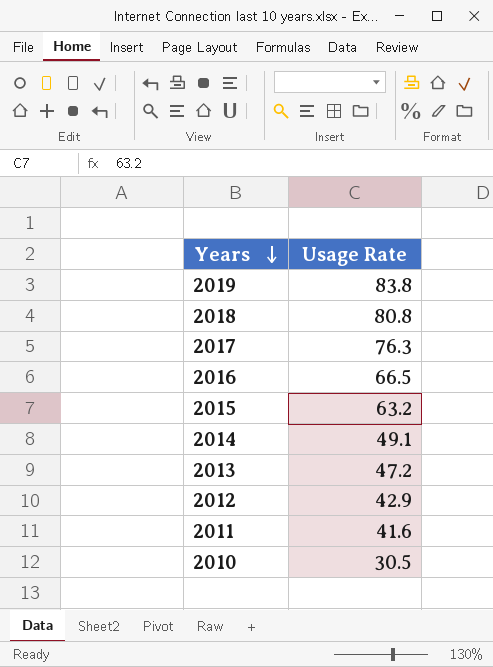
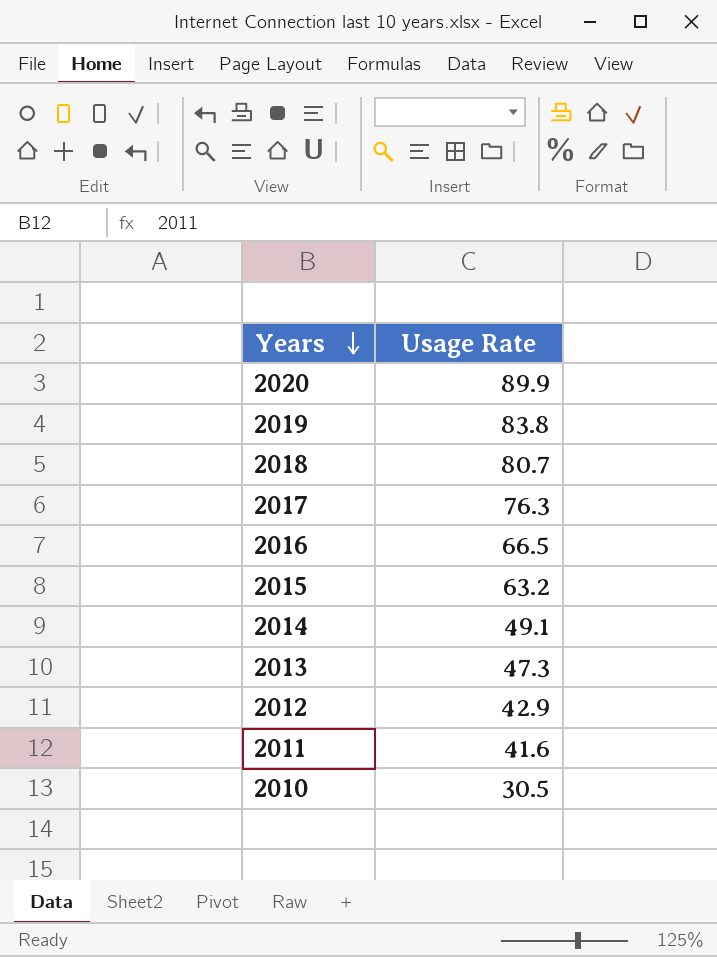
row 2020: none -> 89.9
2018 | Usage Rate: 80.8 -> 80.7
2013 | Usage Rate: 47.2 -> 47.3

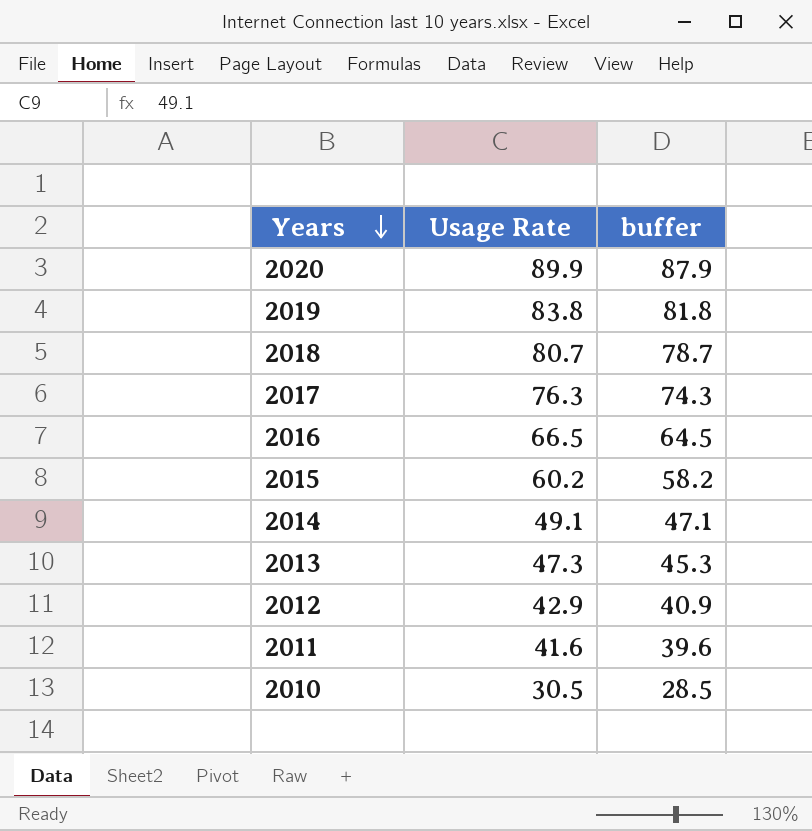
column buffer | formula: none -> [Usage Rate] - 2
2015 | Usage Rate: 63.2 -> 60.2

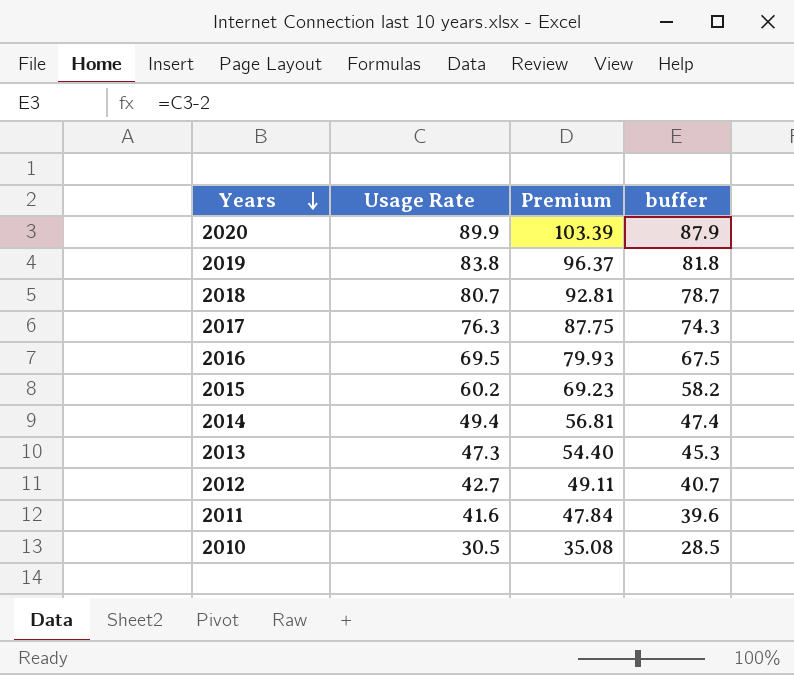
column Premium | formula: none -> [Usage Rate] * 1.15
2016 | Usage Rate: 66.5 -> 69.5
2016 | buffer: 64.5 -> 67.5
2014 | Usage Rate: 49.1 -> 49.4
2014 | buffer: 47.1 -> 47.4
2012 | Usage Rate: 42.9 -> 42.7
2012 | buffer: 40.9 -> 40.7

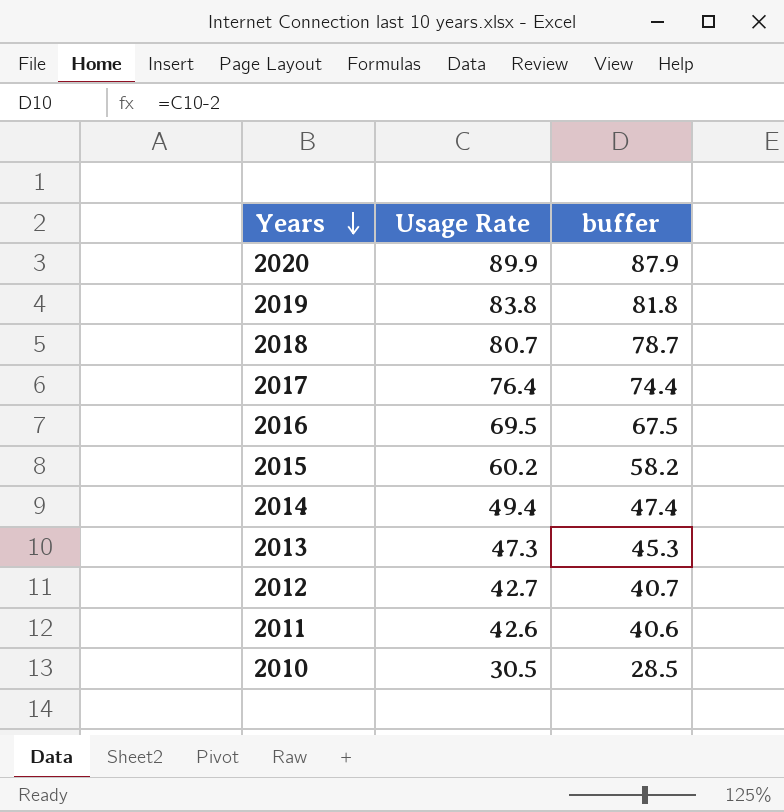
column Premium | formula: [Usage Rate] * 1.15 -> none
2017 | Usage Rate: 76.3 -> 76.4
2017 | buffer: 74.3 -> 74.4
2011 | Usage Rate: 41.6 -> 42.6
2011 | buffer: 39.6 -> 40.6

